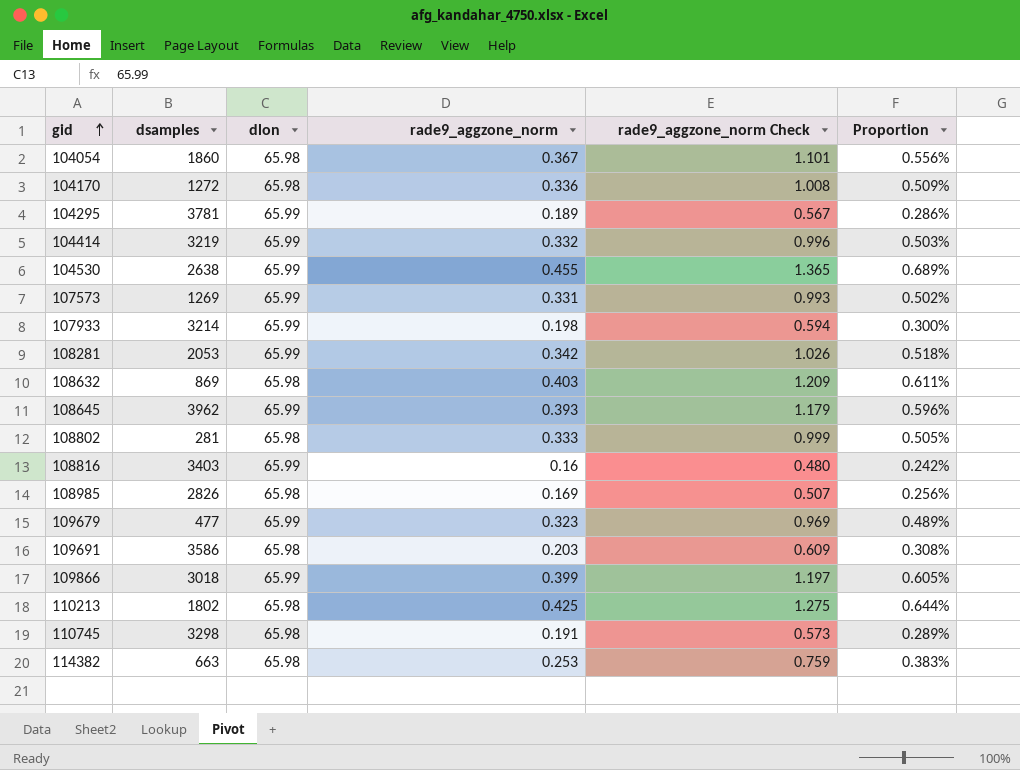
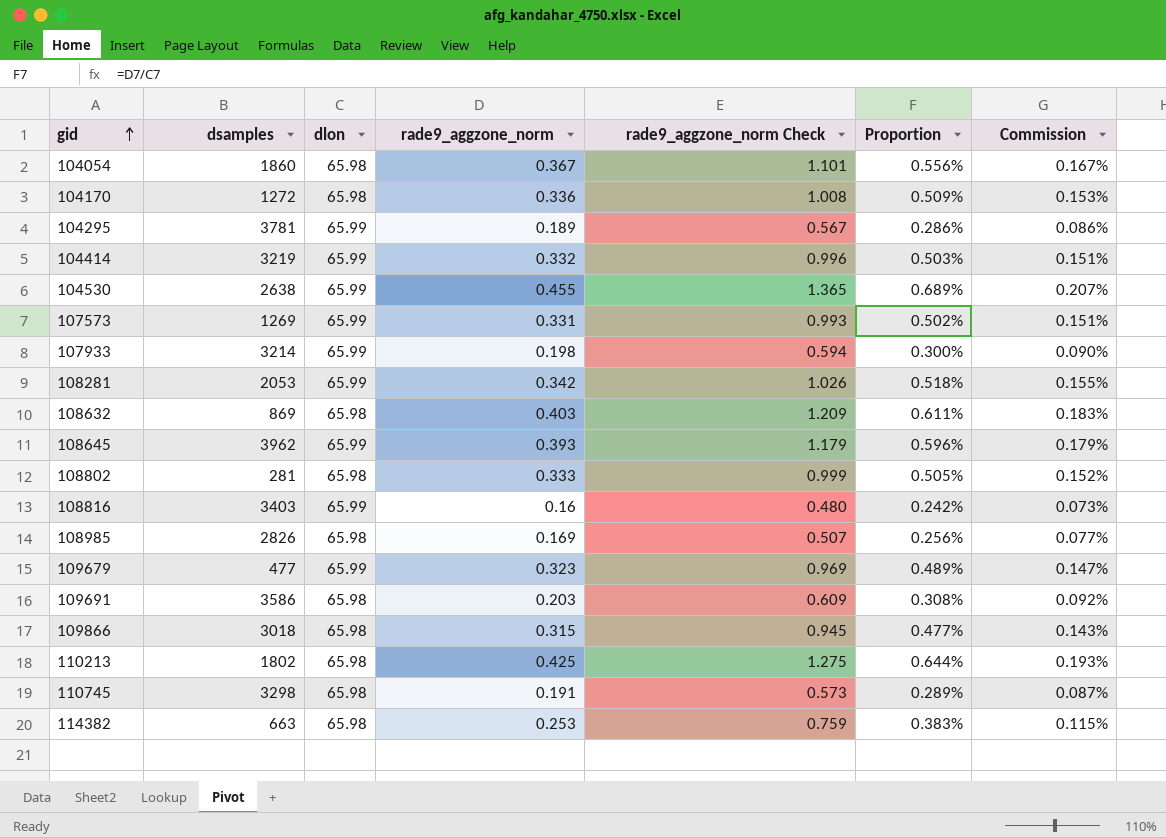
column Commission | formula: none -> [Proportion] * 0.3
109866 | dlon: 65.99 -> 65.98
109866 | rade9_aggzone_norm: 0.399 -> 0.315
109866 | rade9_aggzone_norm Check: 1.197 -> 0.945
109866 | Proportion: 0.605% -> 0.477%

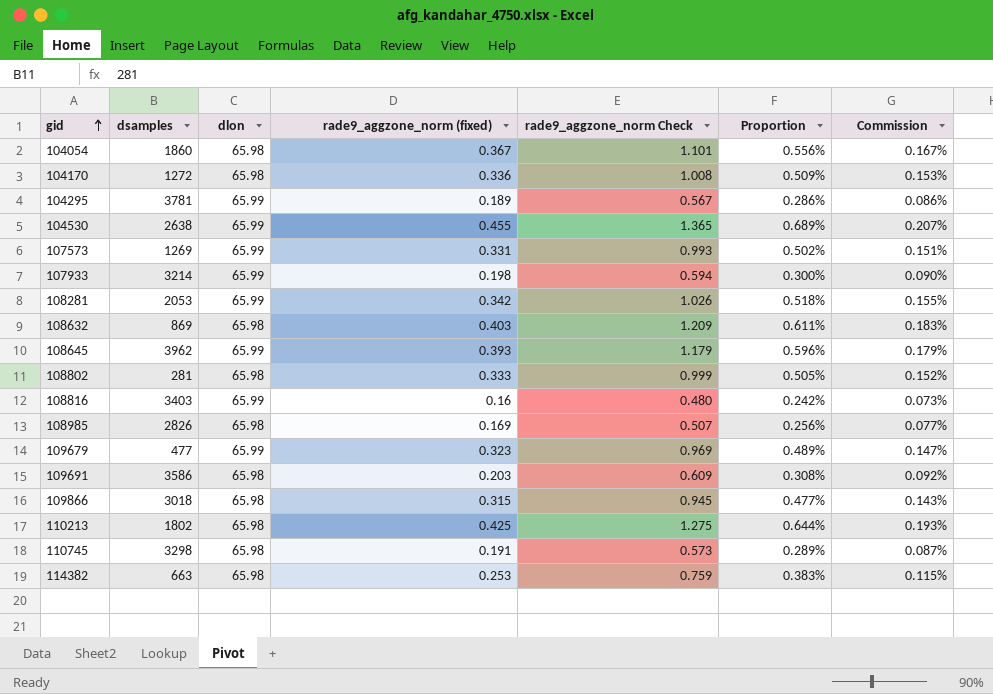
column name: rade9_aggzone_norm -> rade9_aggzone_norm (fixed)
row 104414: 3219 | 65.99 | 0.332 | 0.996 | 0.503% | 0.151% -> none

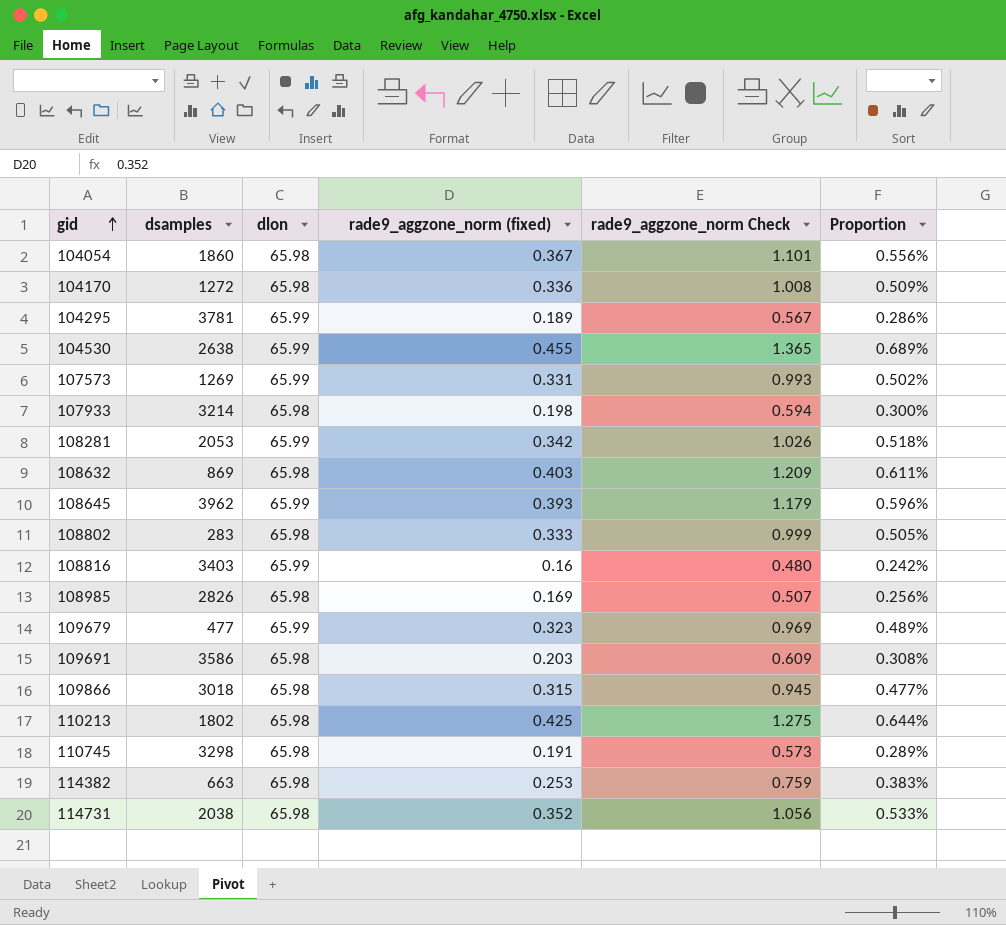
column Commission | formula: [Proportion] * 0.3 -> none
107933 | dlon: 65.99 -> 65.98
108802 | dsamples: 281 -> 283
row 114731: none -> 2038 | 65.98 | 0.352 | 1.056 | 0.533%

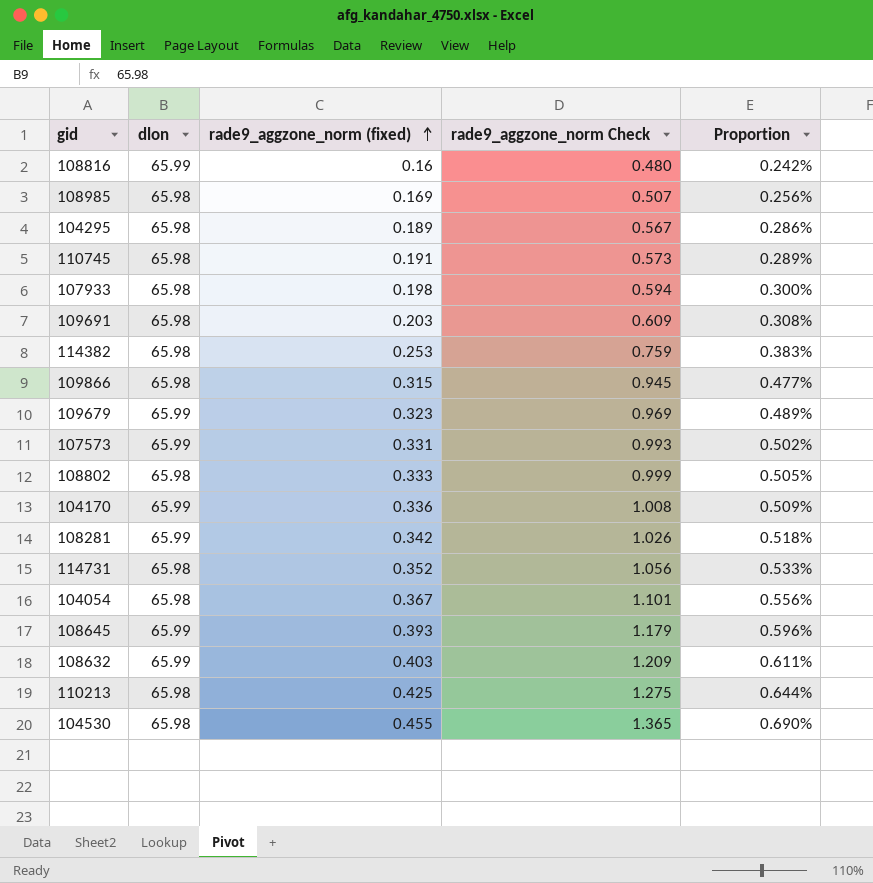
row order: gid ascending -> rade9_aggzone_norm (fixed) ascending
column dsamples | position: 2 -> none
104295 | dlon: 65.99 -> 65.98
104170 | dlon: 65.98 -> 65.99
108632 | dlon: 65.98 -> 65.99
104530 | dlon: 65.99 -> 65.98
104530 | Proportion: 0.689% -> 0.690%

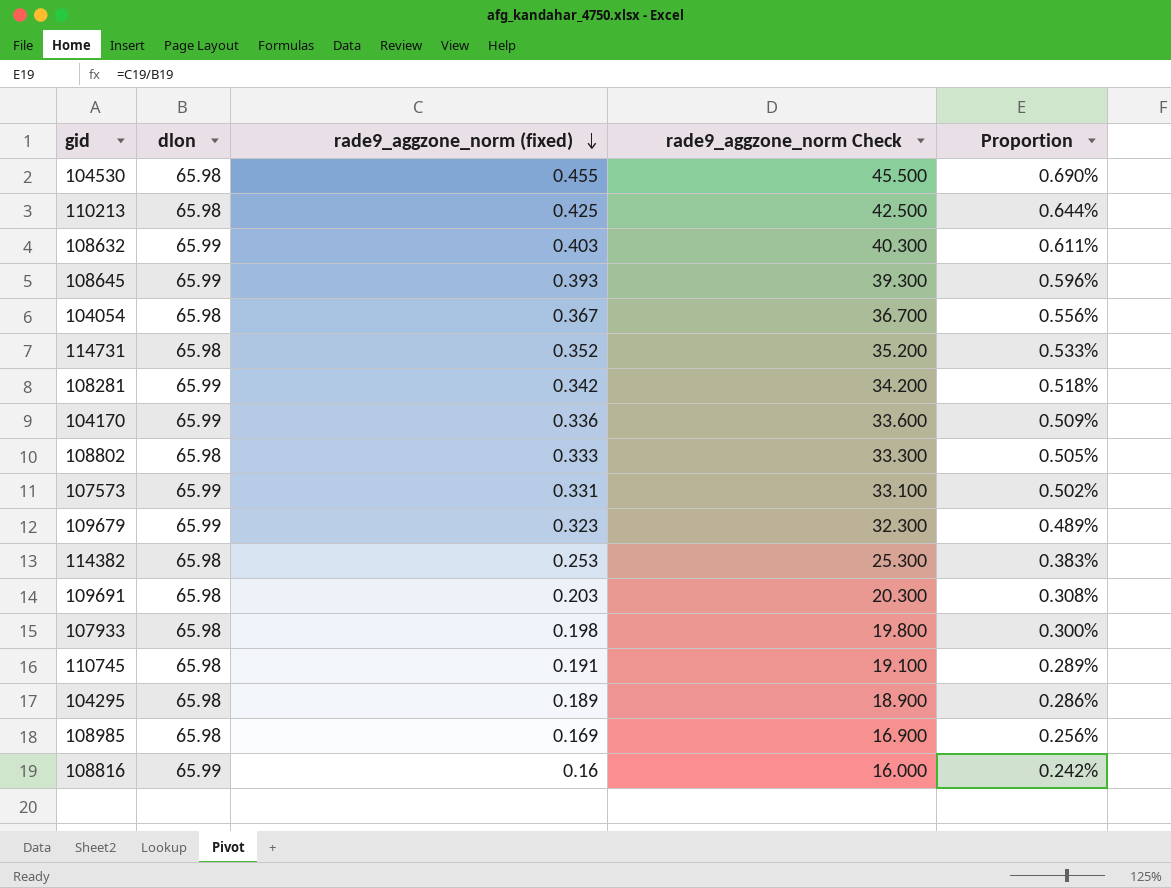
row order: rade9_aggzone_norm (fixed) ascending -> rade9_aggzone_norm (fixed) descending
column rade9_aggzone_norm Check | formula: [rade9_aggzone_norm (fixed)] * 3 -> [rade9_aggzone_norm (fixed)] * 100
row 109866: 65.98 | 0.315 | 0.945 | 0.477% -> none

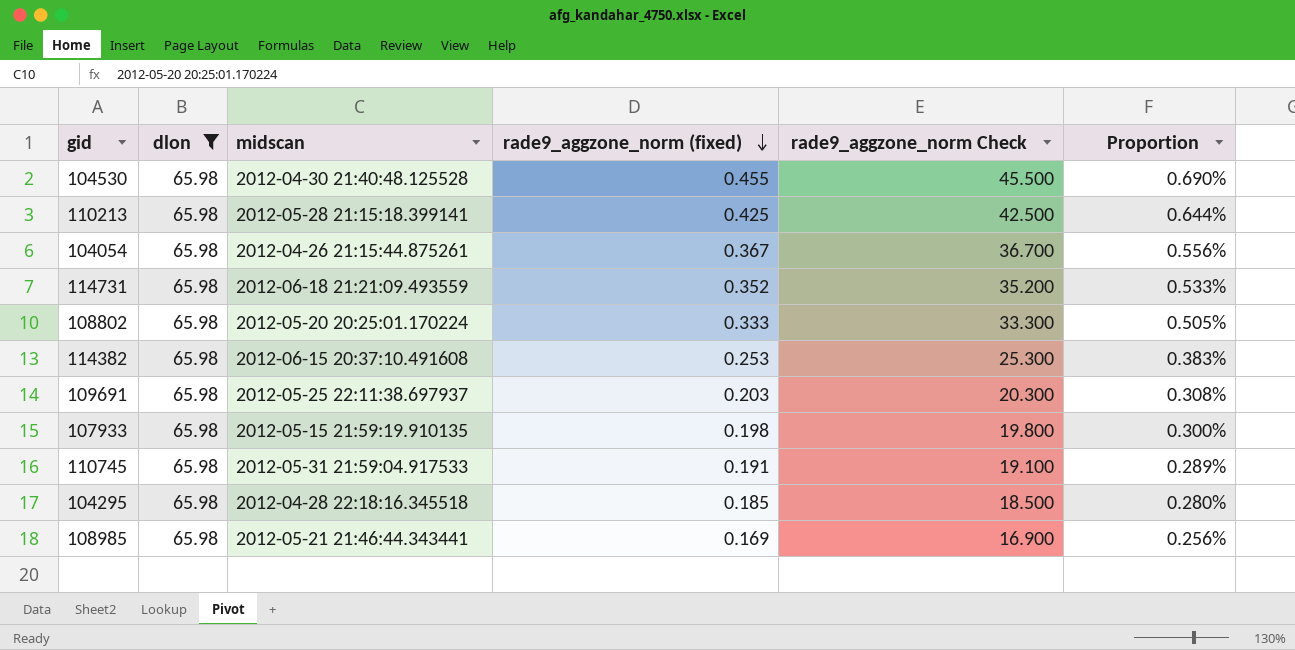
filter: none -> dlon = 65.98
column midscan | position: none -> 3
104295 | rade9_aggzone_norm (fixed): 0.189 -> 0.185
104295 | rade9_aggzone_norm Check: 18.900 -> 18.500
104295 | Proportion: 0.286% -> 0.280%

